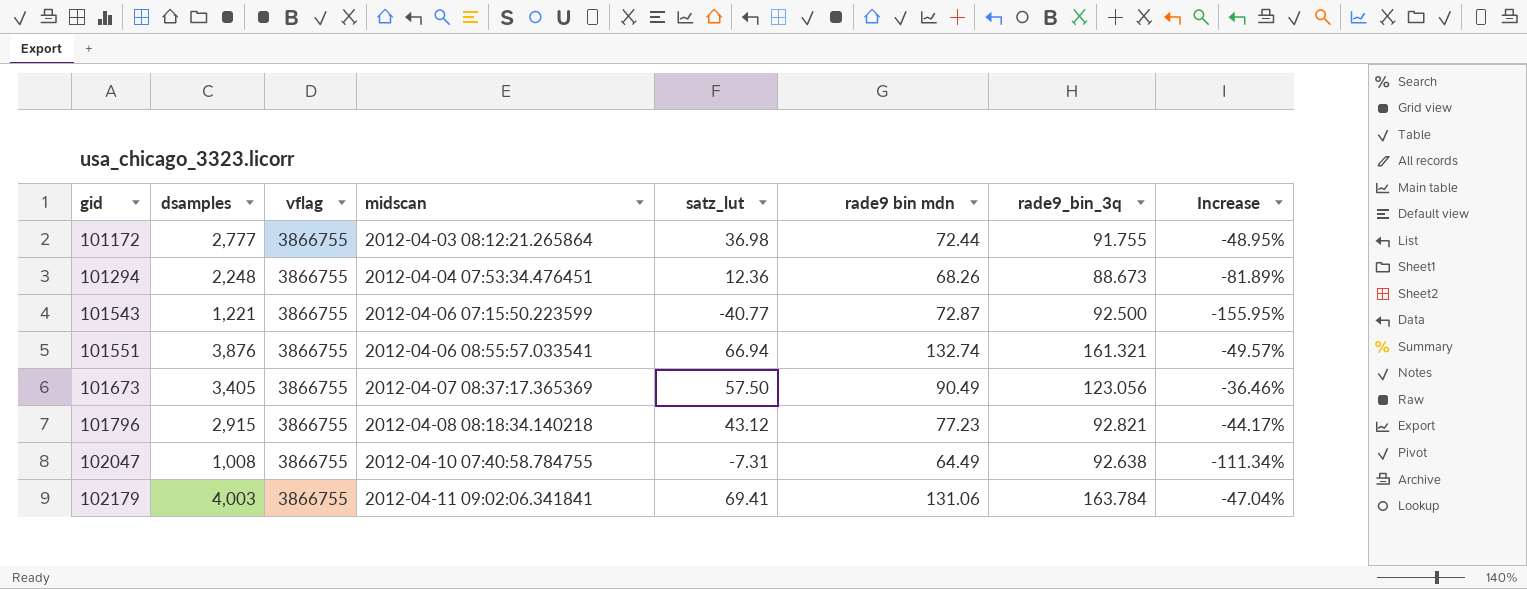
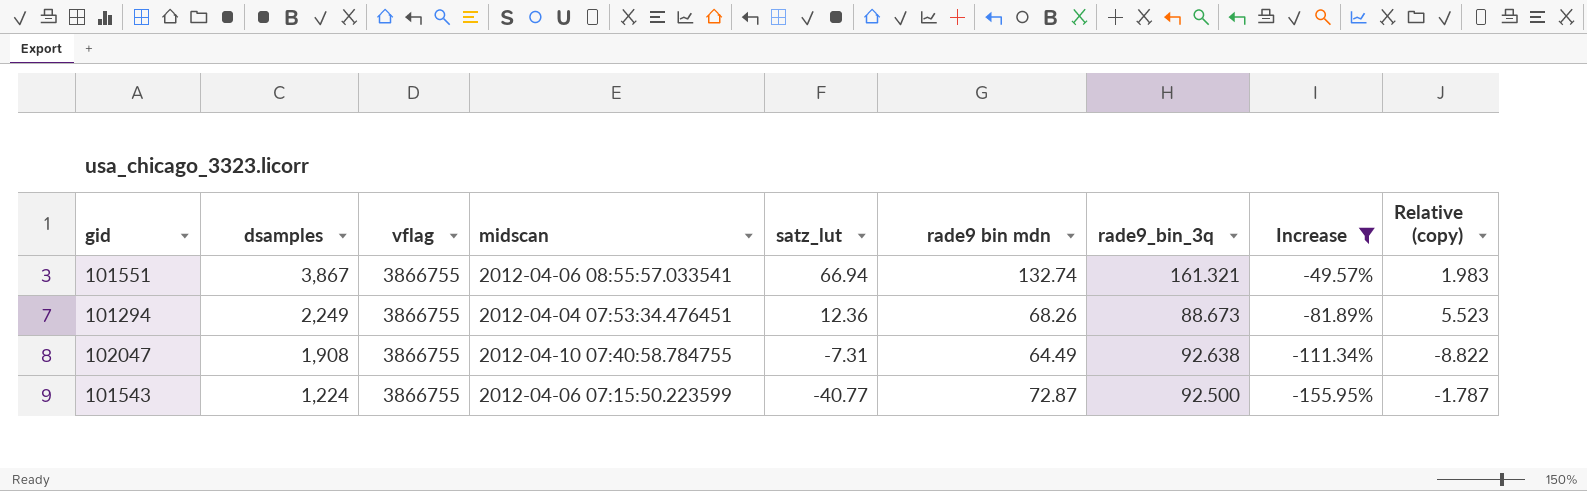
filter: none -> Increase <= -49.57%
row order: gid ascending -> dsamples descending
column Relative (copy) | formula: none -> [rade9 bin mdn] / [satz_lut]
101551 | dsamples: 3,876 -> 3,867
101294 | dsamples: 2,248 -> 2,249
102047 | dsamples: 1,008 -> 1,908
101543 | dsamples: 1,221 -> 1,224

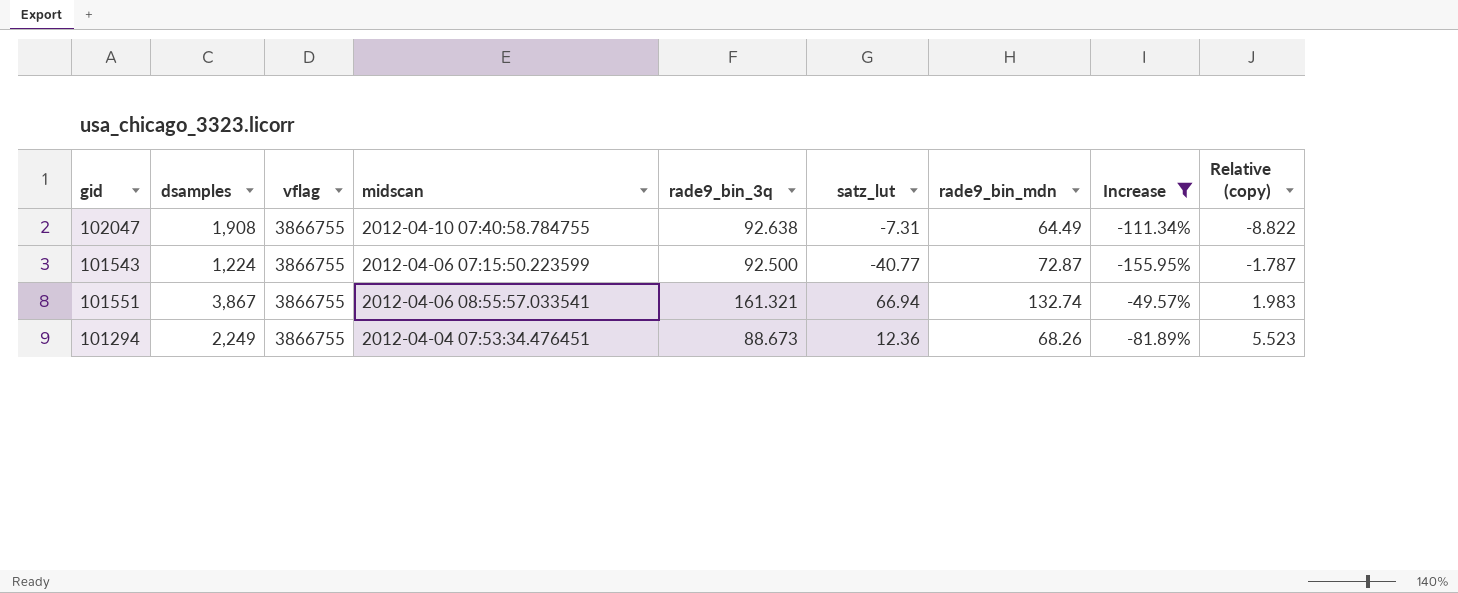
row order: dsamples descending -> Relative (copy) ascending
column rade9_bin_3q | position: 7 -> 5
column name: rade9 bin mdn -> rade9_bin_mdn

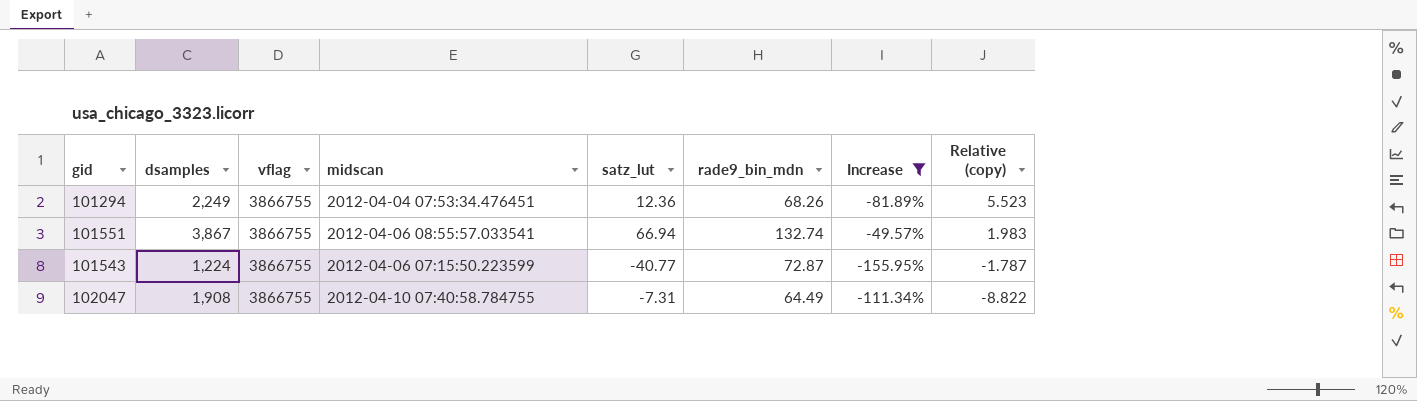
row order: Relative (copy) ascending -> Relative (copy) descending
column rade9_bin_3q | position: 5 -> none

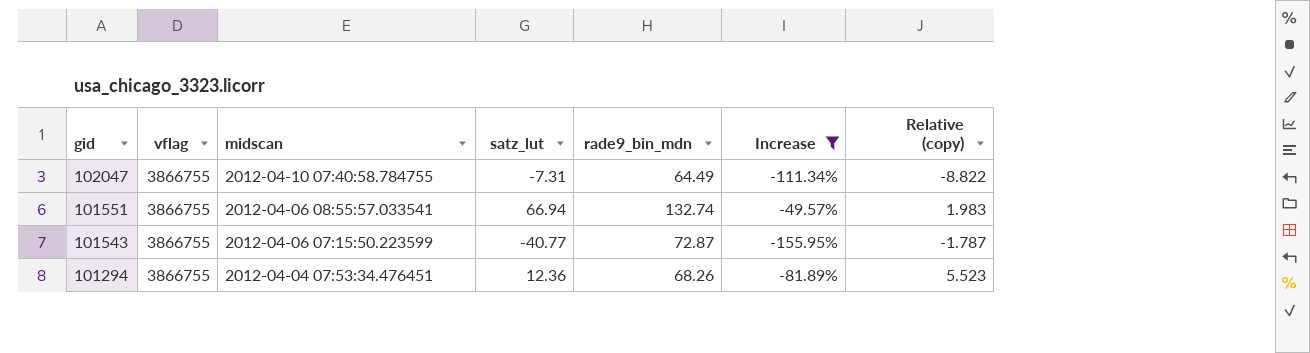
row order: Relative (copy) descending -> gid descending
column dsamples | position: 2 -> none

